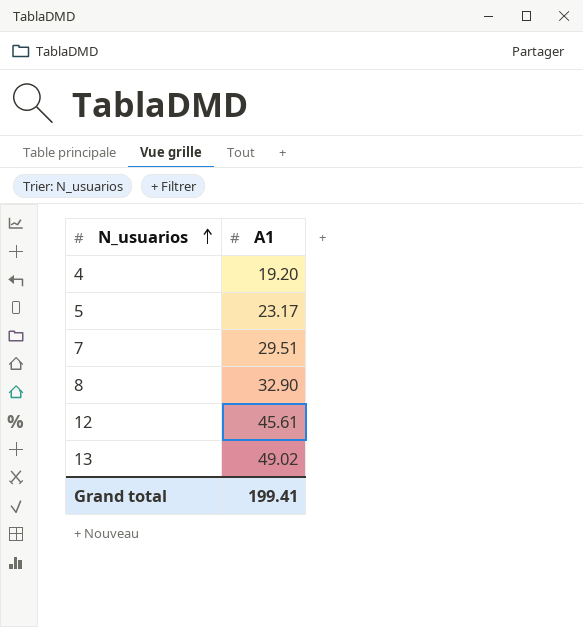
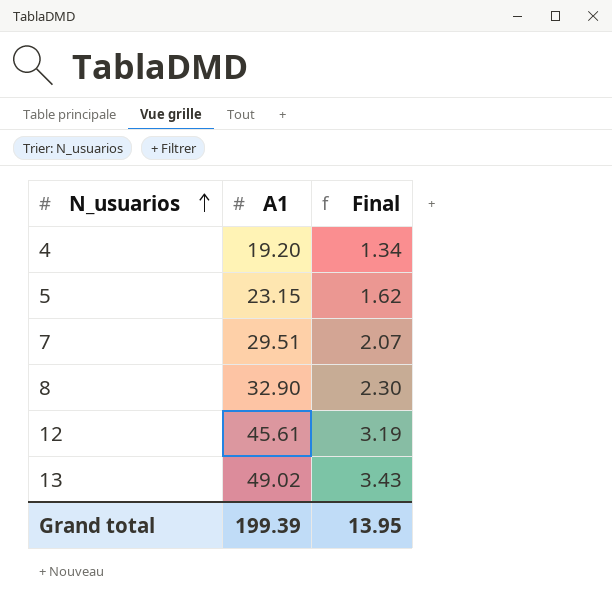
column Final | formula: none -> [A1] * 0.07
5 | A1: 23.17 -> 23.15
Grand total | A1: 199.41 -> 199.39

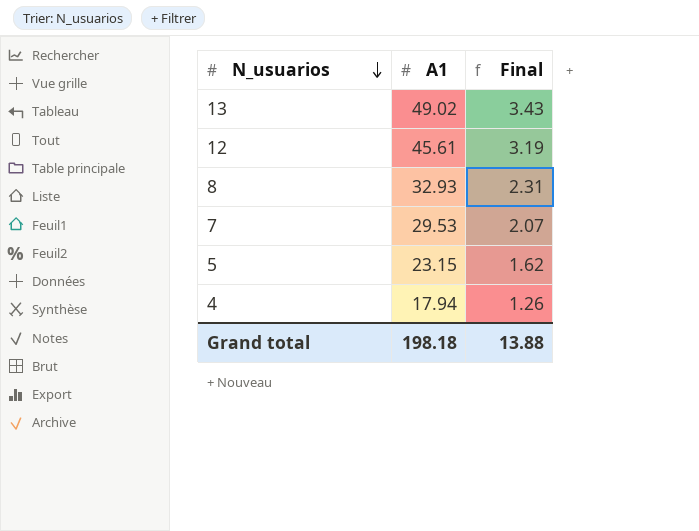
row order: N_usuarios ascending -> N_usuarios descending
8 | A1: 32.90 -> 32.93
8 | Final: 2.30 -> 2.31
7 | A1: 29.51 -> 29.53
4 | A1: 19.20 -> 17.94
4 | Final: 1.34 -> 1.26
Grand total | A1: 199.39 -> 198.18
Grand total | Final: 13.95 -> 13.88

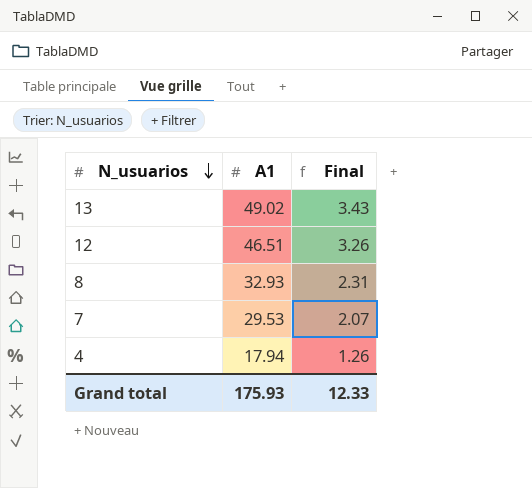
row 5: 23.15 | 1.62 -> none
12 | A1: 45.61 -> 46.51
12 | Final: 3.19 -> 3.26
Grand total | A1: 198.18 -> 175.93
Grand total | Final: 13.88 -> 12.33

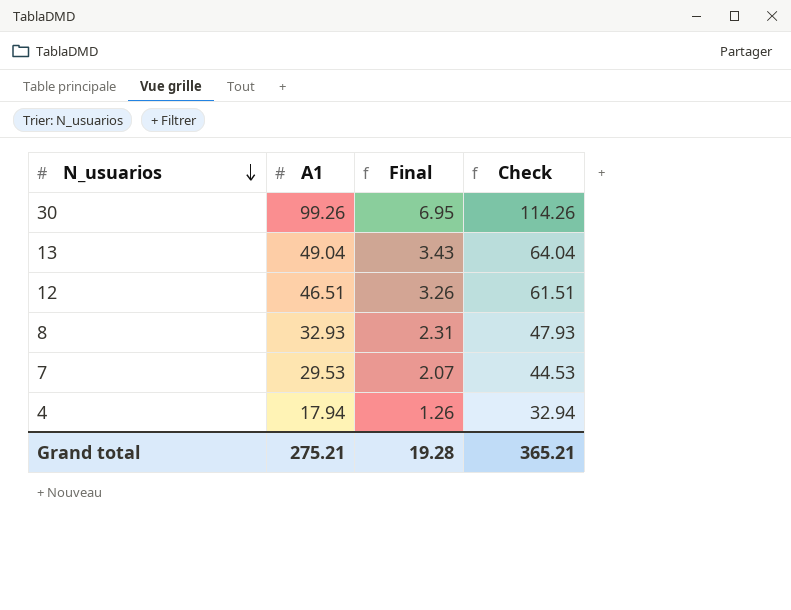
column Check | formula: none -> [A1] + 15
row 30: none -> 99.26 | 6.95 | 114.26
13 | A1: 49.02 -> 49.04
Grand total | A1: 175.93 -> 275.21
Grand total | Final: 12.33 -> 19.28

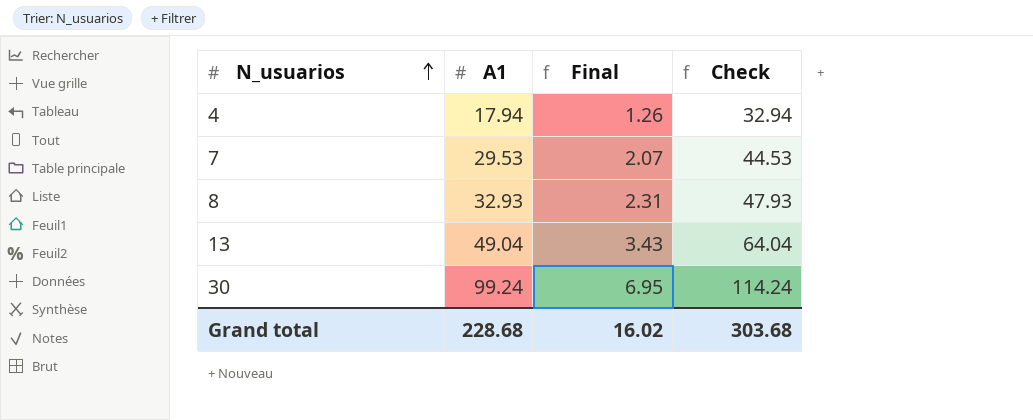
row order: N_usuarios descending -> N_usuarios ascending
row 12: 46.51 | 3.26 | 61.51 -> none
30 | A1: 99.26 -> 99.24
30 | Check: 114.26 -> 114.24
Grand total | A1: 275.21 -> 228.68
Grand total | Final: 19.28 -> 16.02
Grand total | Check: 365.21 -> 303.68

